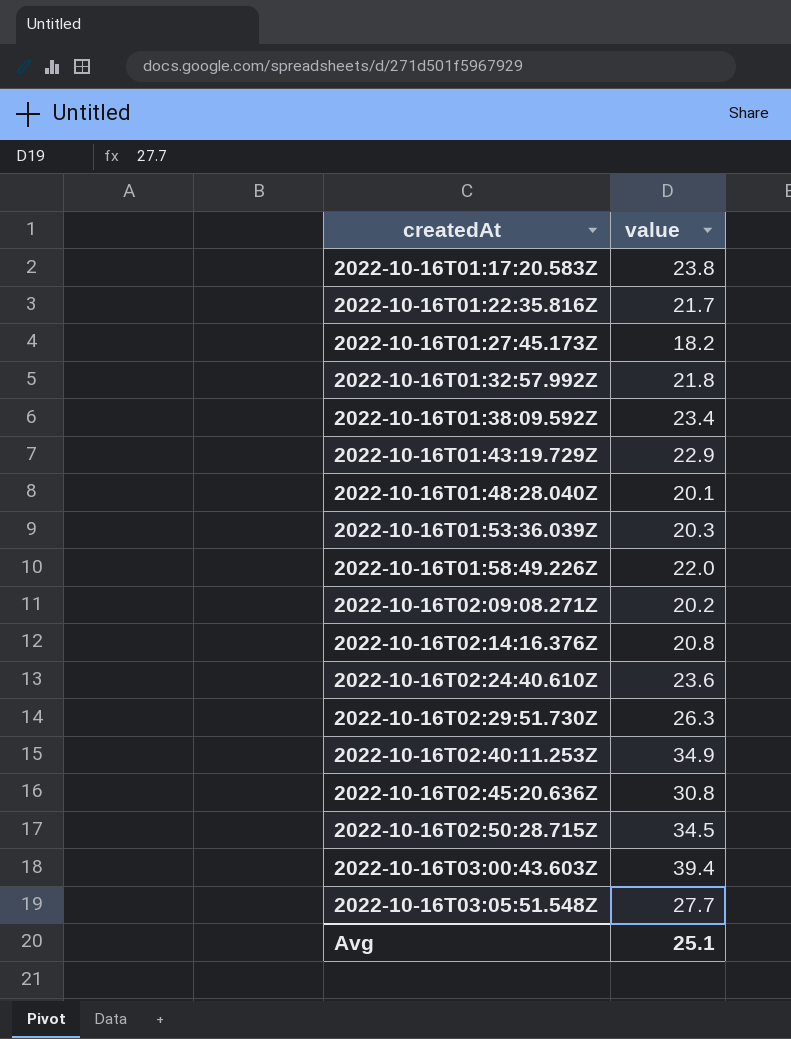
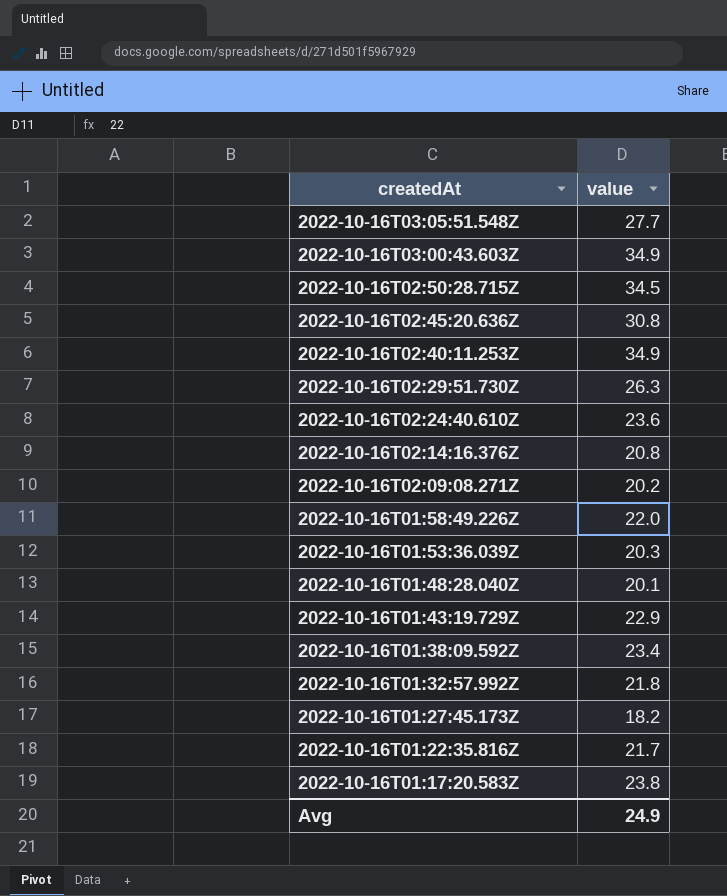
row order: createdAt ascending -> createdAt descending
2022-10-16T03:00:43.603Z | value: 39.4 -> 34.9
Avg | value: 25.1 -> 24.9

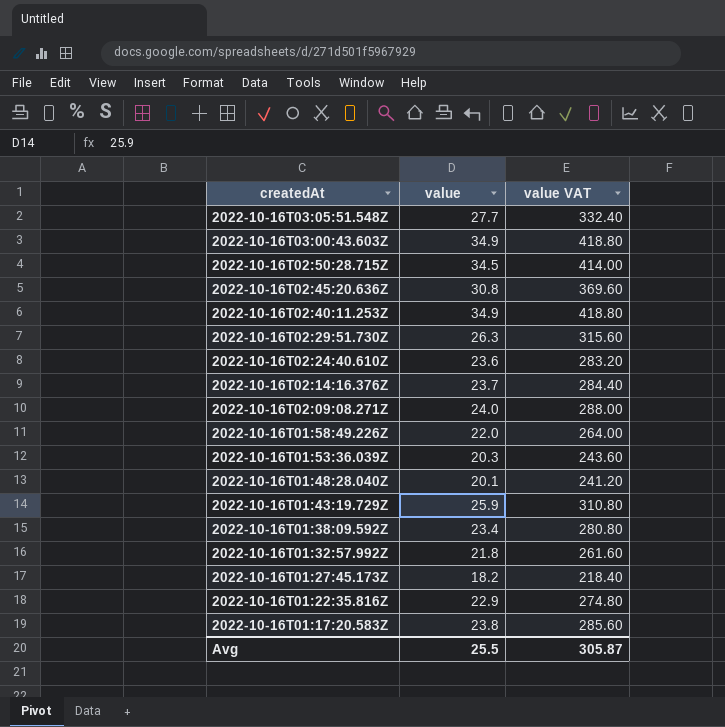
column value VAT | formula: none -> [value] * 12
2022-10-16T02:14:16.376Z | value: 20.8 -> 23.7
2022-10-16T02:09:08.271Z | value: 20.2 -> 24.0
2022-10-16T01:43:19.729Z | value: 22.9 -> 25.9
2022-10-16T01:22:35.816Z | value: 21.7 -> 22.9
Avg | value: 24.9 -> 25.5

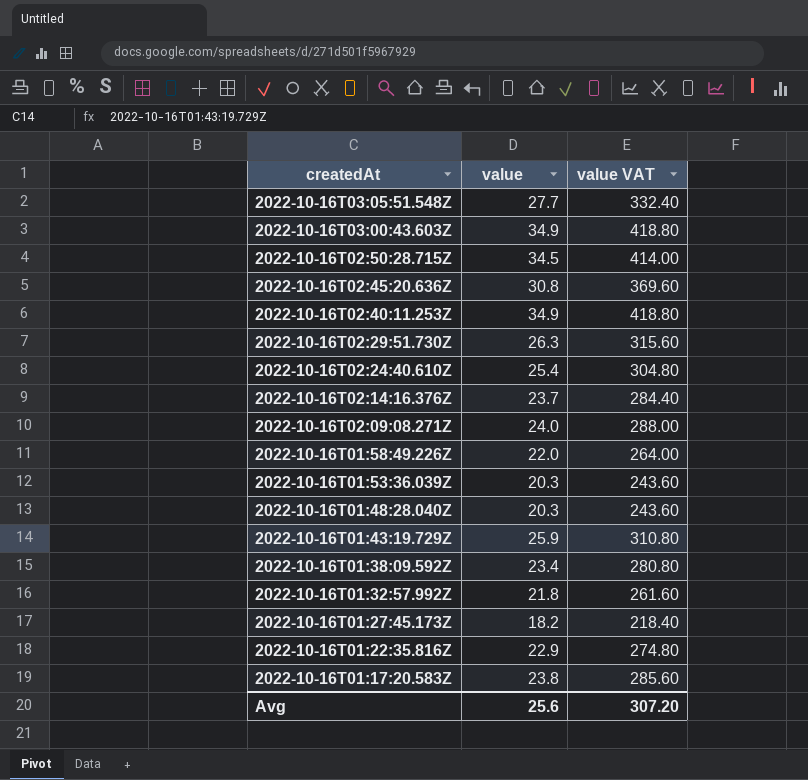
2022-10-16T02:24:40.610Z | value: 23.6 -> 25.4
2022-10-16T02:24:40.610Z | value VAT: 283.20 -> 304.80
2022-10-16T01:48:28.040Z | value: 20.1 -> 20.3
2022-10-16T01:48:28.040Z | value VAT: 241.20 -> 243.60
Avg | value: 25.5 -> 25.6
Avg | value VAT: 305.87 -> 307.20

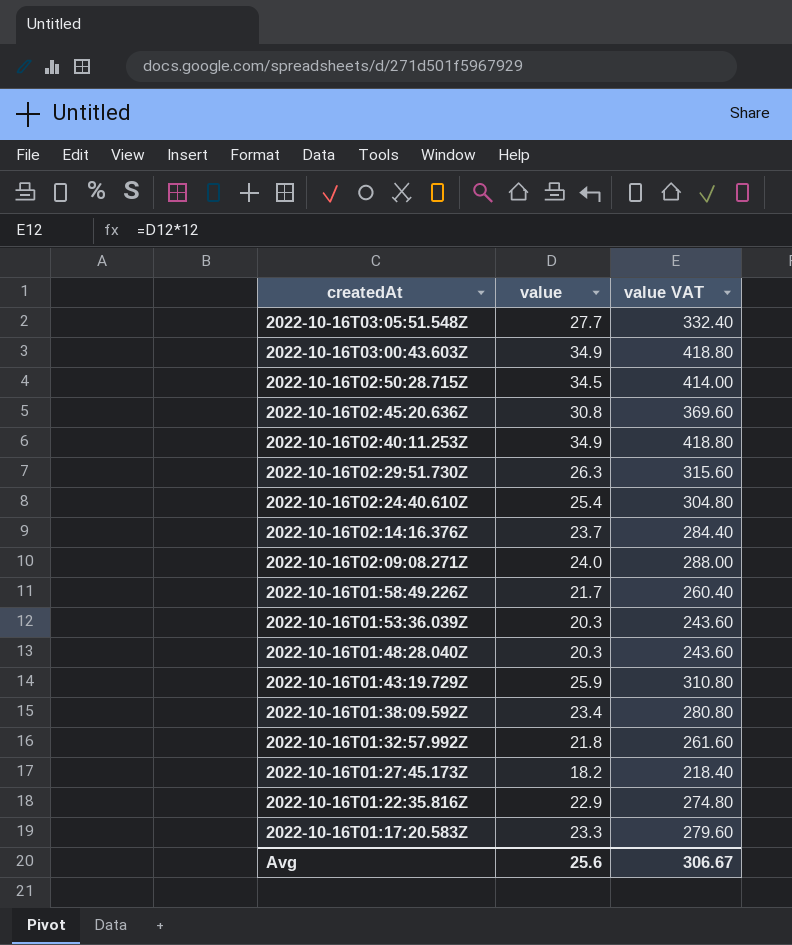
2022-10-16T01:58:49.226Z | value: 22.0 -> 21.7
2022-10-16T01:58:49.226Z | value VAT: 264.00 -> 260.40
2022-10-16T01:17:20.583Z | value: 23.8 -> 23.3
2022-10-16T01:17:20.583Z | value VAT: 285.60 -> 279.60
Avg | value VAT: 307.20 -> 306.67

